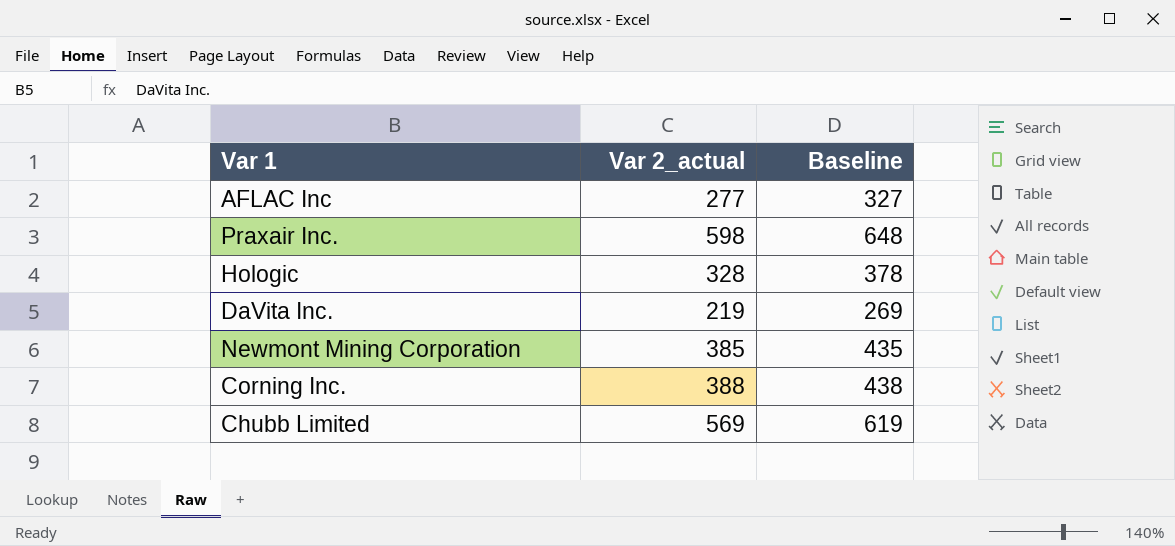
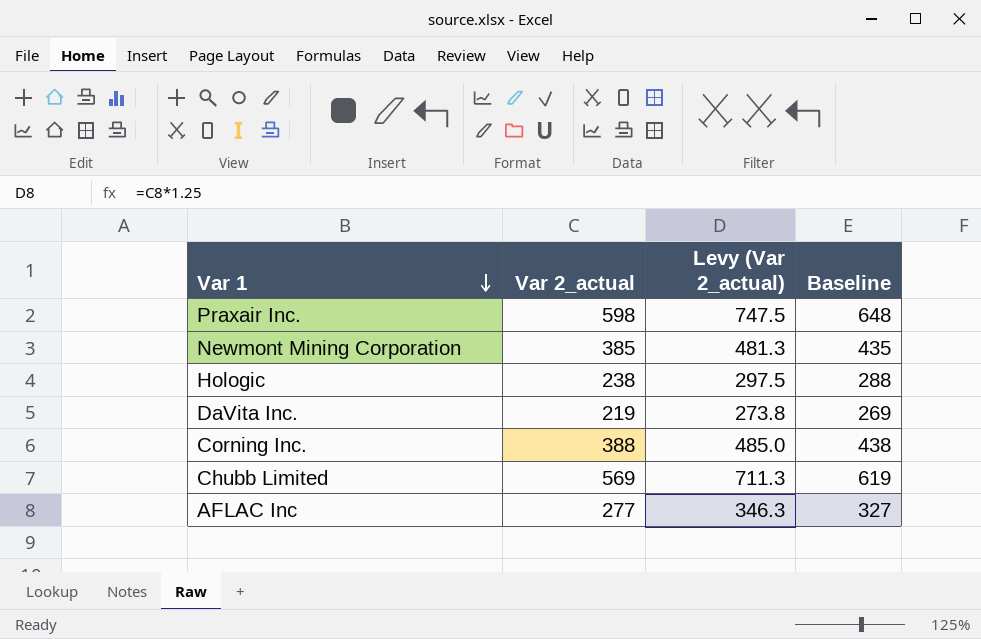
row order: none -> Var 1 descending
column Levy (Var 2_actual) | formula: none -> [Var 2_actual] * 1.25
Hologic | Var 2_actual: 328 -> 238
Hologic | Baseline: 378 -> 288

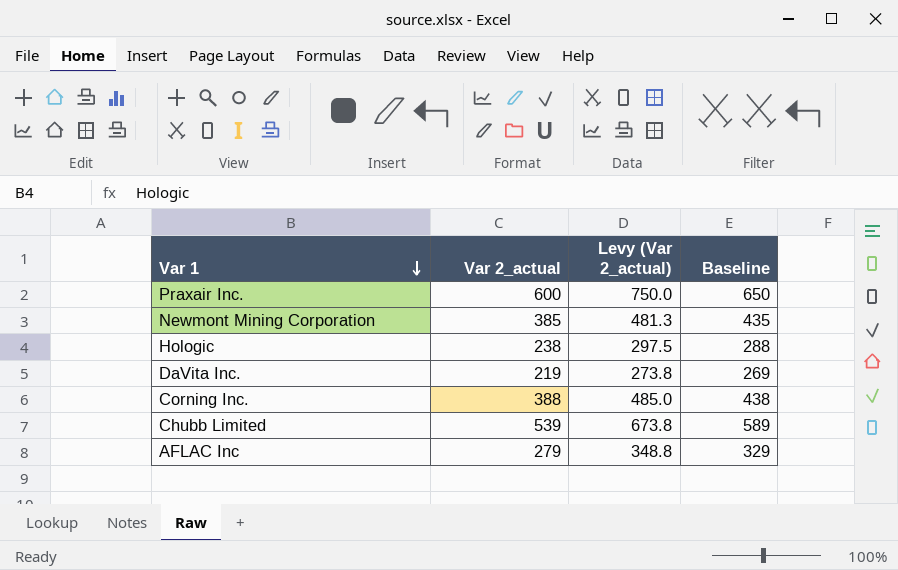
Praxair Inc. | Var 2_actual: 598 -> 600
Praxair Inc. | Levy (Var 2_actual): 747.5 -> 750.0
Praxair Inc. | Baseline: 648 -> 650
Chubb Limited | Var 2_actual: 569 -> 539
Chubb Limited | Levy (Var 2_actual): 711.3 -> 673.8
Chubb Limited | Baseline: 619 -> 589
AFLAC Inc | Var 2_actual: 277 -> 279
AFLAC Inc | Levy (Var 2_actual): 346.3 -> 348.8
AFLAC Inc | Baseline: 327 -> 329

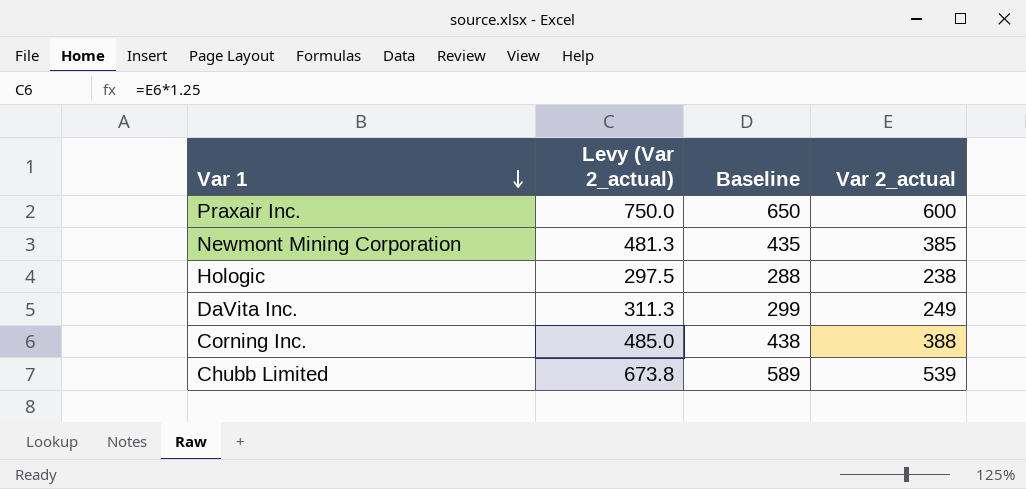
column Var 2_actual | position: 2 -> 4
row AFLAC Inc: 279 | 348.8 | 329 -> none
DaVita Inc. | Levy (Var 2_actual): 273.8 -> 311.3
DaVita Inc. | Baseline: 269 -> 299
DaVita Inc. | Var 2_actual: 219 -> 249

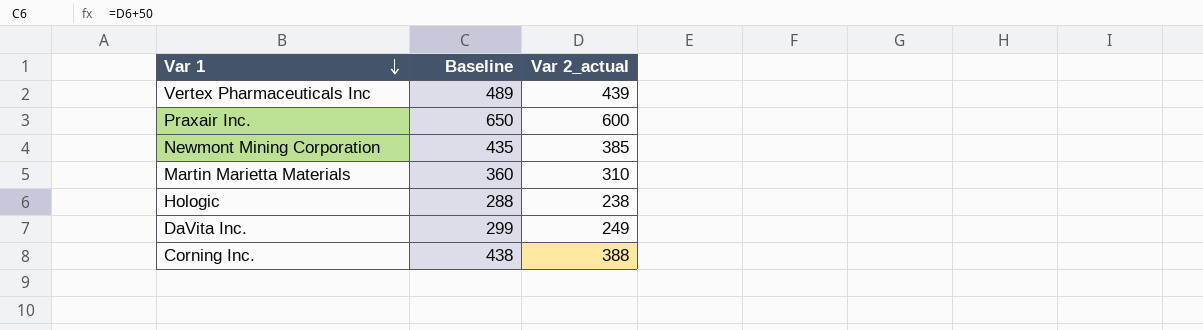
column Levy (Var 2_actual) | formula: [Var 2_actual] * 1.25 -> none
row Chubb Limited: 673.8 | 589 | 539 -> none
row Vertex Pharmaceuticals Inc: none -> 489 | 439
row Martin Marietta Materials: none -> 360 | 310

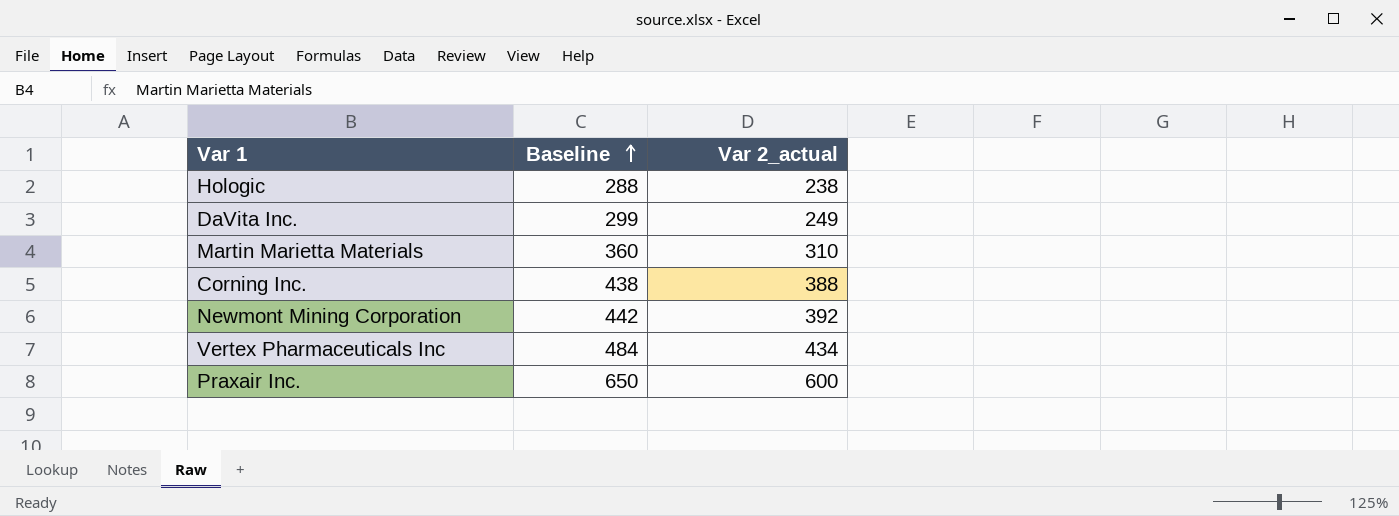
row order: Var 1 descending -> Baseline ascending
Newmont Mining Corporation | Baseline: 435 -> 442
Newmont Mining Corporation | Var 2_actual: 385 -> 392
Vertex Pharmaceuticals Inc | Baseline: 489 -> 484
Vertex Pharmaceuticals Inc | Var 2_actual: 439 -> 434

